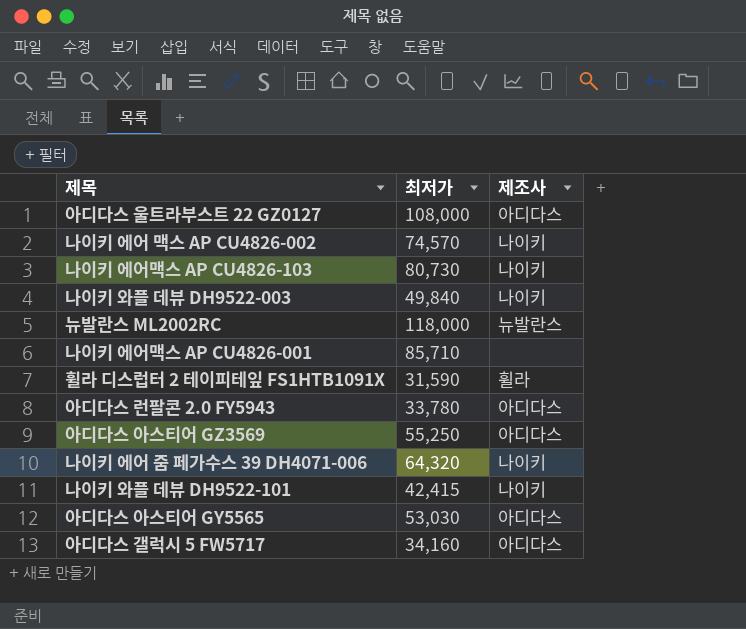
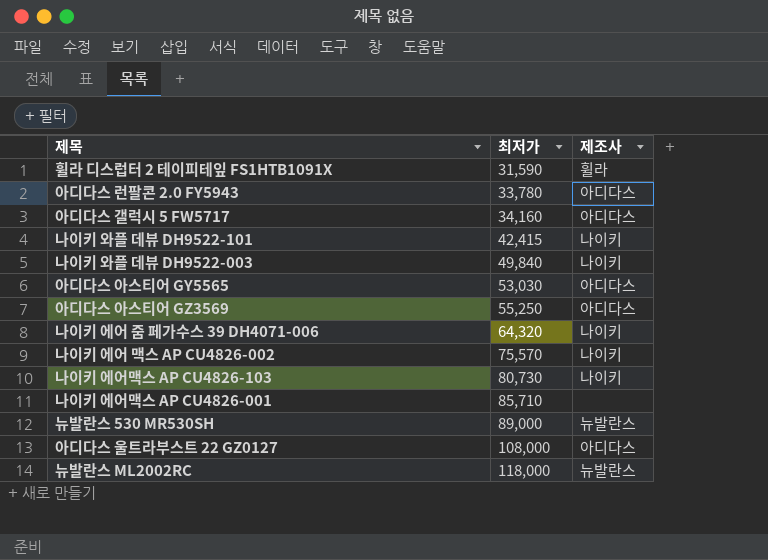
row order: none -> 최저가 ascending
나이키 에어 맥스 AP CU4826-002 | 최저가: 74,570 -> 75,570
row 뉴발란스 530 MR530SH: none -> 89,000 | 뉴발란스

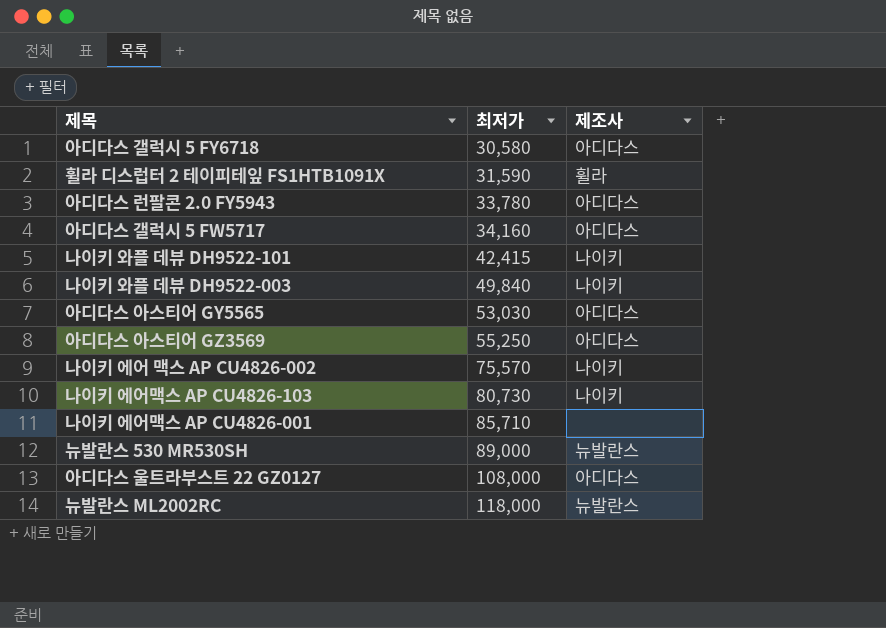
row 나이키 에어 줌 페가수스 39 DH4071-006: 64,320 | 나이키 -> none
row 아디다스 갤럭시 5 FY6718: none -> 30,580 | 아디다스

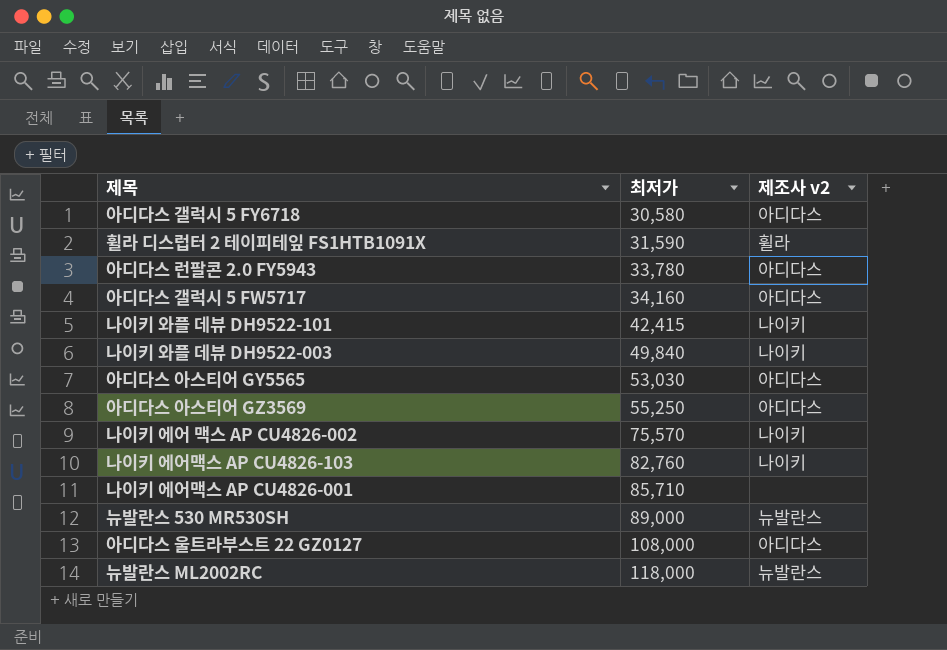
column name: 제조사 -> 제조사 v2
나이키 에어맥스 AP CU4826-103 | 최저가: 80,730 -> 82,760

